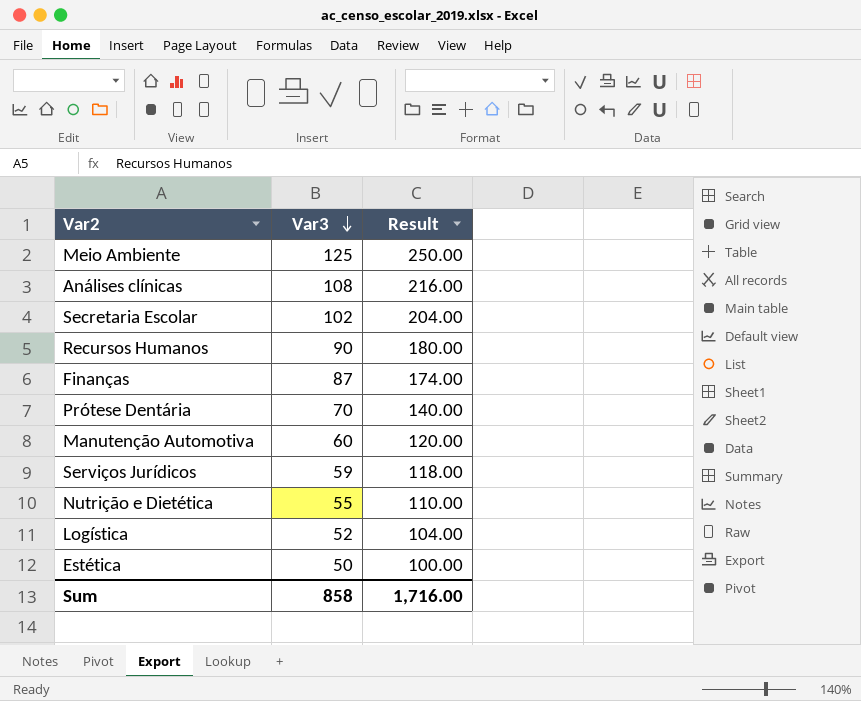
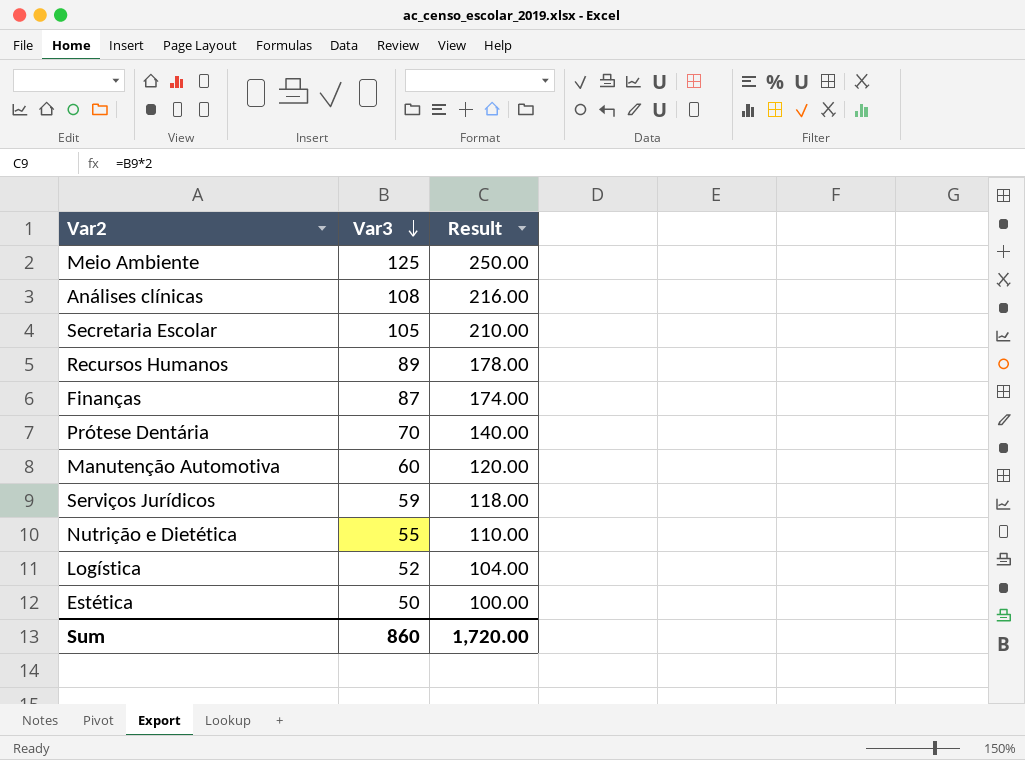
Secretaria Escolar | Var3: 102 -> 105
Secretaria Escolar | Result: 204.00 -> 210.00
Recursos Humanos | Var3: 90 -> 89
Recursos Humanos | Result: 180.00 -> 178.00
Sum | Var3: 858 -> 860
Sum | Result: 1,716.00 -> 1,720.00

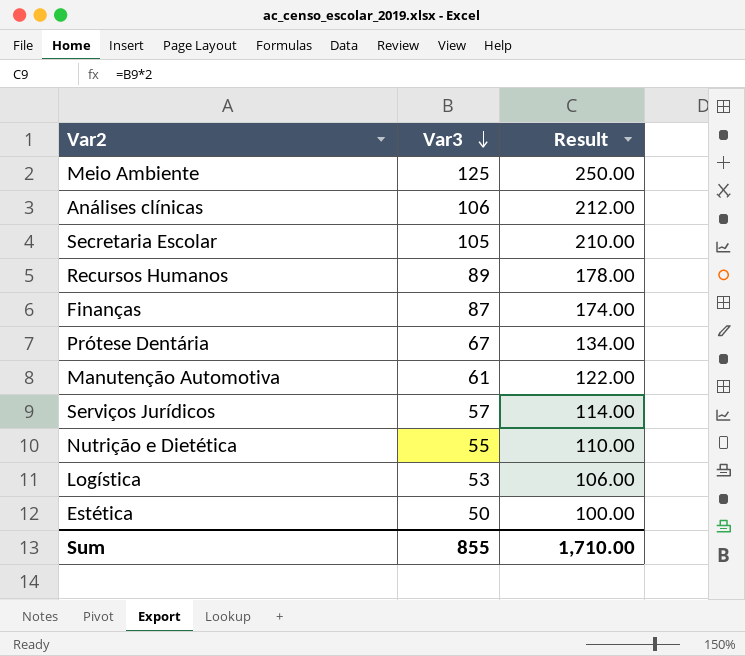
Análises clínicas | Var3: 108 -> 106
Análises clínicas | Result: 216.00 -> 212.00
Prótese Dentária | Var3: 70 -> 67
Prótese Dentária | Result: 140.00 -> 134.00
Manutenção Automotiva | Var3: 60 -> 61
Manutenção Automotiva | Result: 120.00 -> 122.00
Serviços Jurídicos | Var3: 59 -> 57
Serviços Jurídicos | Result: 118.00 -> 114.00
Logística | Var3: 52 -> 53
Logística | Result: 104.00 -> 106.00
Sum | Var3: 860 -> 855
Sum | Result: 1,720.00 -> 1,710.00

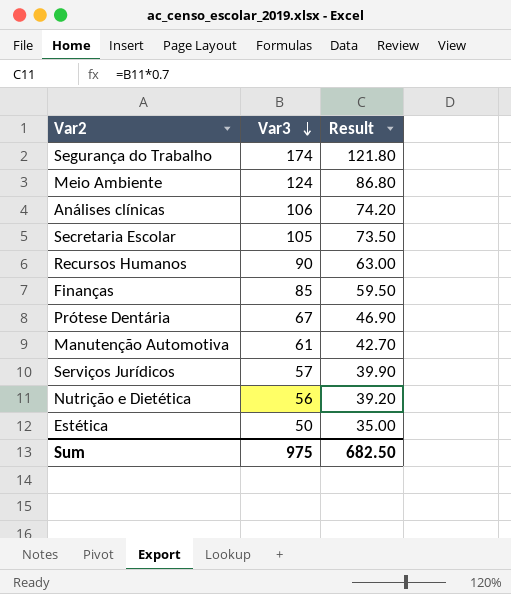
column Result | formula: [Var3] * 2 -> [Var3] * 0.7
row Logística: 53 | 106.00 -> none
row Segurança do Trabalho: none -> 174 | 121.80
Meio Ambiente | Var3: 125 -> 124
Recursos Humanos | Var3: 89 -> 90
Finanças | Var3: 87 -> 85
Nutrição e Dietética | Var3: 55 -> 56
Sum | Var3: 855 -> 975
Sum | Result: 1,710.00 -> 682.50

